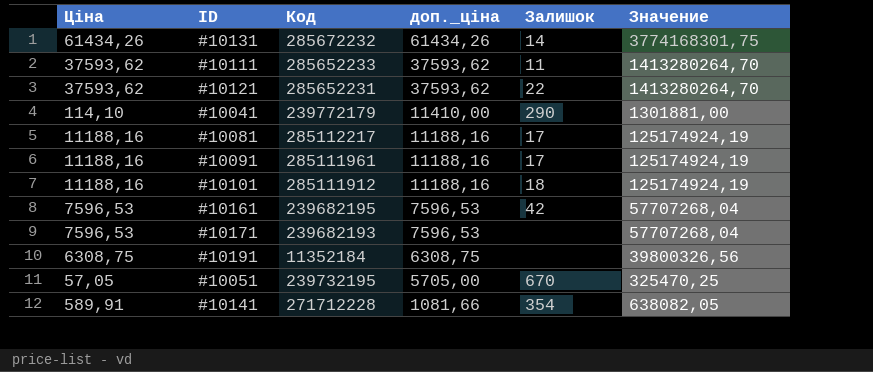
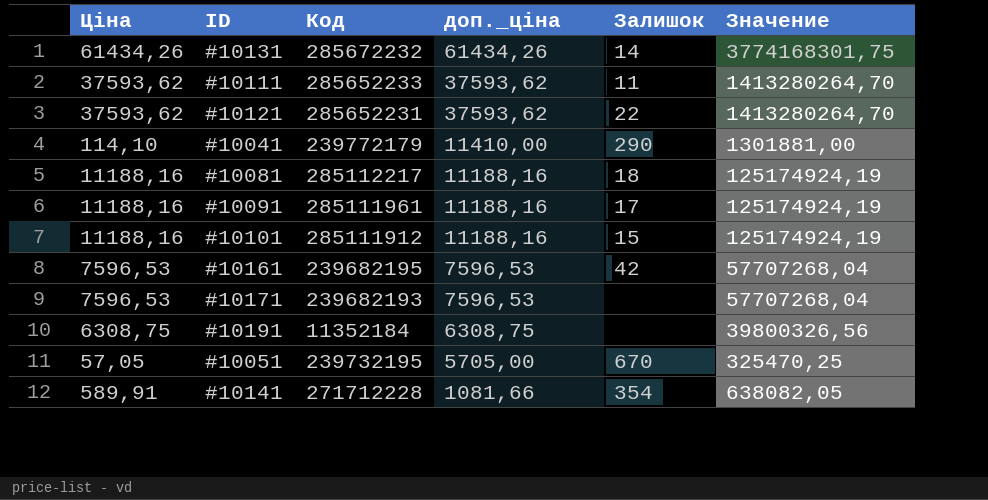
#10081 | Залишок: 17 -> 18
#10101 | Залишок: 18 -> 15

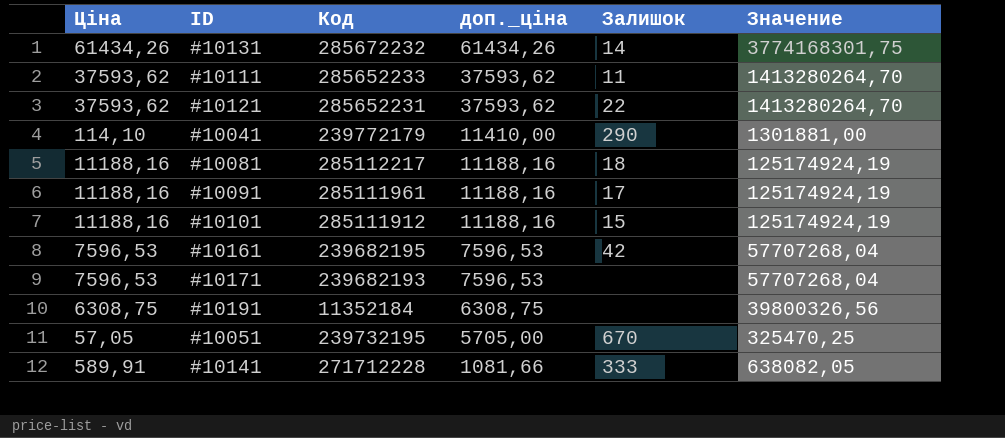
#10141 | Залишок: 354 -> 333

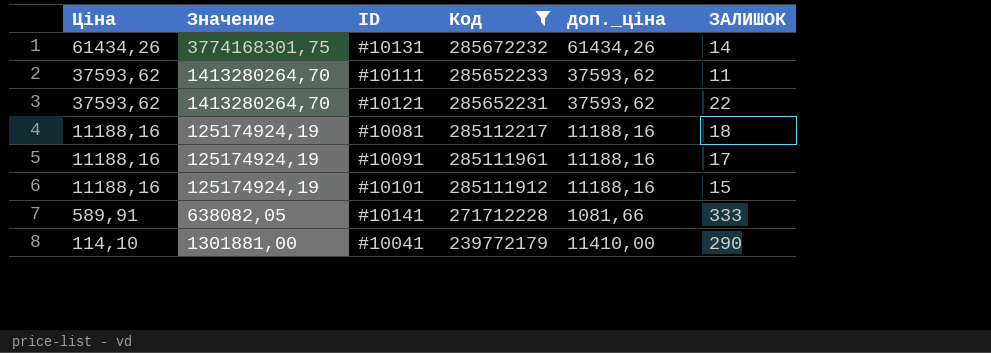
filter: none -> Код >= 239772179
row order: доп._ціна descending -> Ціна descending
column Значение | position: 6 -> 2
column name: Залишок -> ЗАЛИШОК

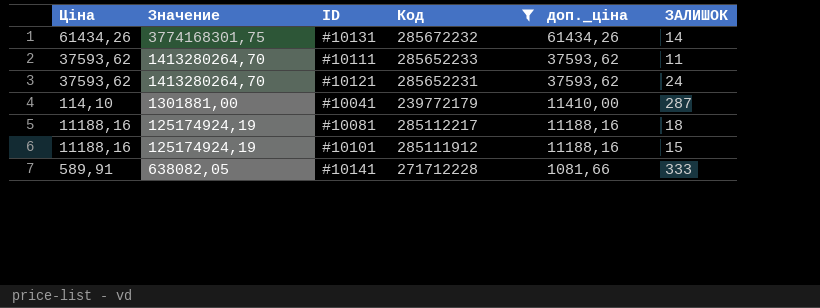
row order: Ціна descending -> доп._ціна descending
row #10091: 11188,16 | 125174924,19 | 285111961 | 11188,16 | 17 -> none
#10121 | ЗАЛИШОК: 22 -> 24
#10041 | ЗАЛИШОК: 290 -> 287

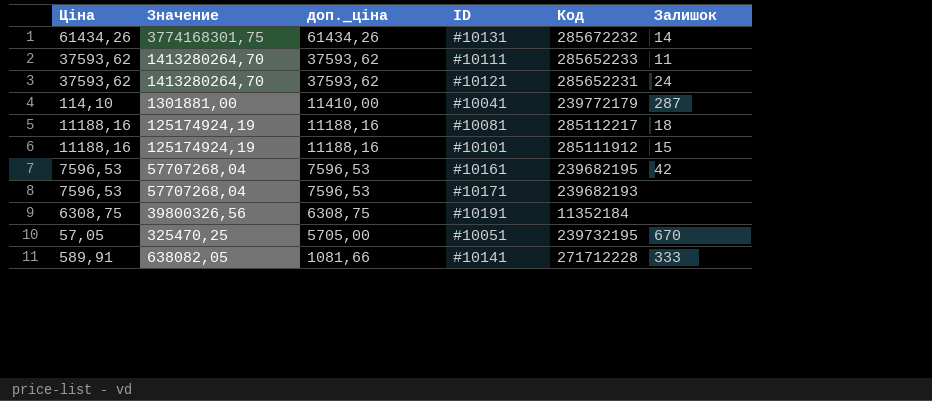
filter: Код >= 239772179 -> none
column доп._ціна | position: 5 -> 3
column name: ЗАЛИШОК -> Залишок

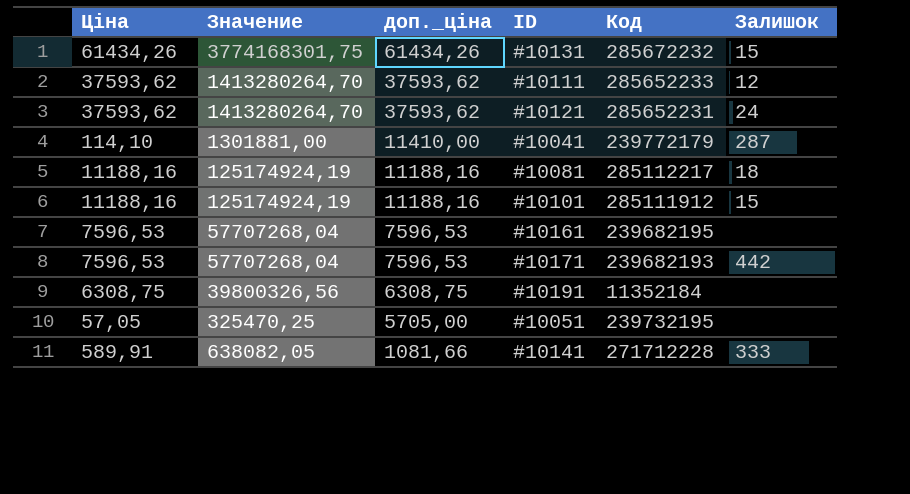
#10131 | Залишок: 14 -> 15
#10111 | Залишок: 11 -> 12
#10161 | Залишок: 42 -> none
#10171 | Залишок: none -> 442
#10051 | Залишок: 670 -> none

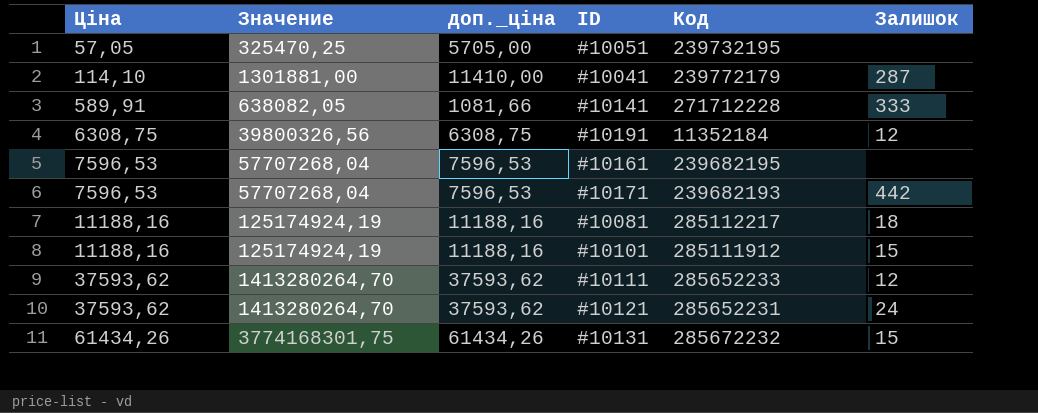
row order: доп._ціна descending -> Ціна ascending
#10191 | Залишок: none -> 12

